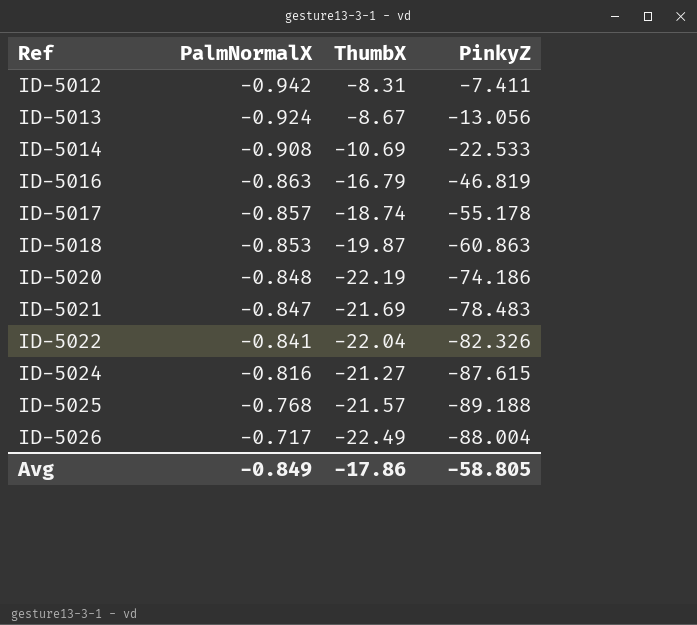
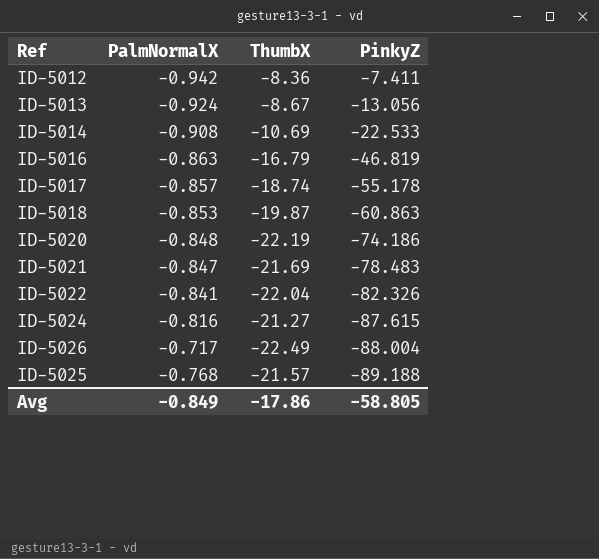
row order: Ref ascending -> PinkyZ descending
ID-5012 | ThumbX: -8.31 -> -8.36

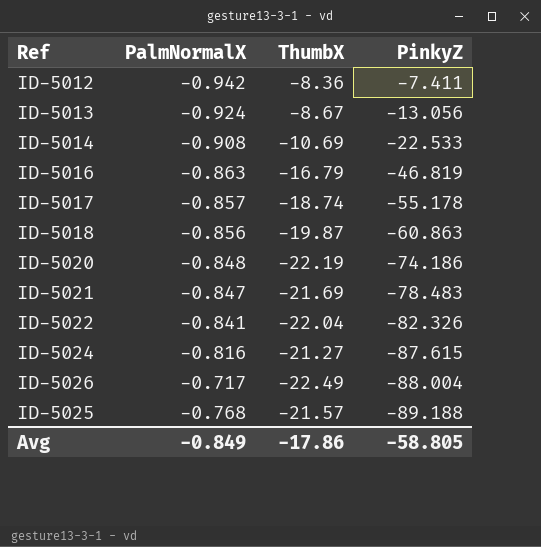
ID-5018 | PalmNormalX: -0.853 -> -0.856

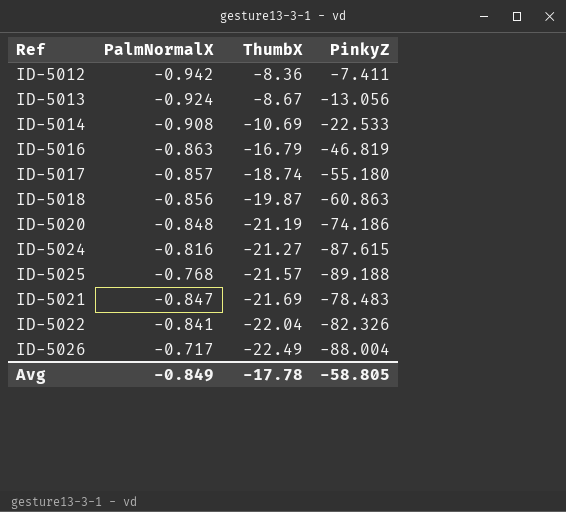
row order: PinkyZ descending -> ThumbX descending
ID-5017 | PinkyZ: -55.178 -> -55.180
ID-5020 | ThumbX: -22.19 -> -21.19
Avg | ThumbX: -17.86 -> -17.78

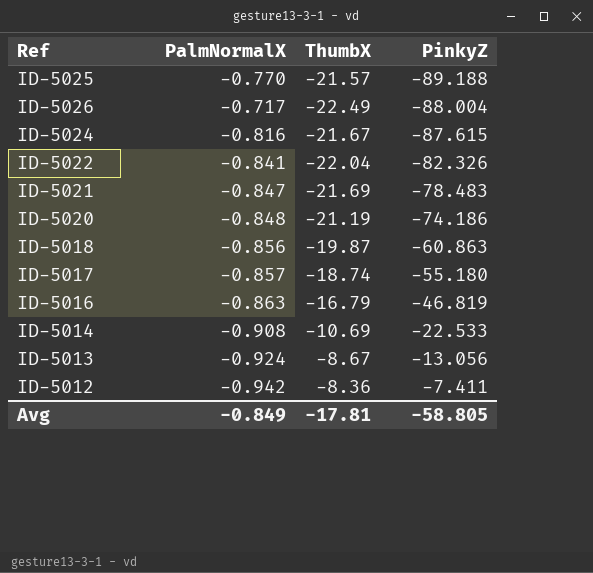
row order: ThumbX descending -> PinkyZ ascending
ID-5025 | PalmNormalX: -0.768 -> -0.770
ID-5024 | ThumbX: -21.27 -> -21.67
Avg | ThumbX: -17.78 -> -17.81

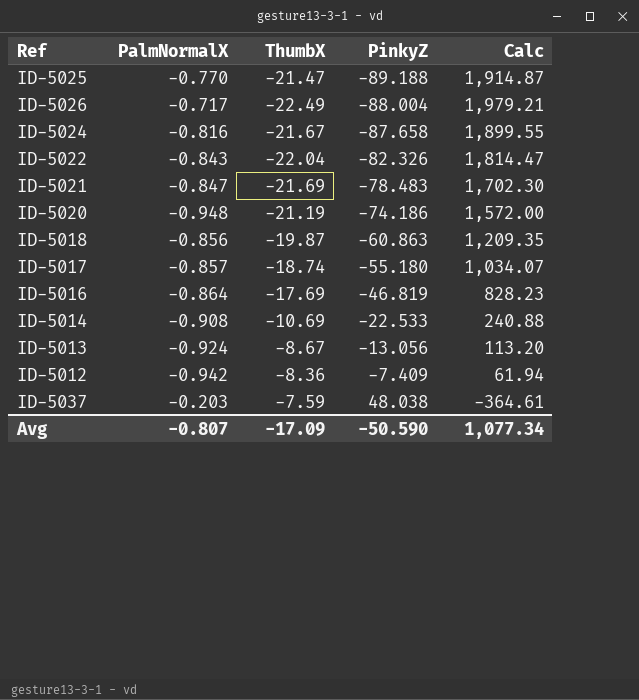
column Calc | formula: none -> [ThumbX] * [PinkyZ]
ID-5025 | ThumbX: -21.57 -> -21.47
ID-5024 | PinkyZ: -87.615 -> -87.658
ID-5022 | PalmNormalX: -0.841 -> -0.843
ID-5020 | PalmNormalX: -0.848 -> -0.948
ID-5016 | PalmNormalX: -0.863 -> -0.864
ID-5016 | ThumbX: -16.79 -> -17.69
ID-5012 | PinkyZ: -7.411 -> -7.409
row ID-5037: none -> -0.203 | -7.59 | 48.038 | -364.61
Avg | PalmNormalX: -0.849 -> -0.807
Avg | ThumbX: -17.81 -> -17.09
Avg | PinkyZ: -58.805 -> -50.590

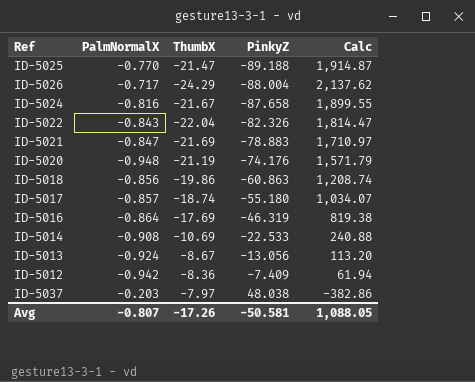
ID-5026 | ThumbX: -22.49 -> -24.29
ID-5026 | Calc: 1,979.21 -> 2,137.62
ID-5021 | PinkyZ: -78.483 -> -78.883
ID-5021 | Calc: 1,702.30 -> 1,710.97
ID-5020 | PinkyZ: -74.186 -> -74.176
ID-5020 | Calc: 1,572.00 -> 1,571.79
ID-5018 | ThumbX: -19.87 -> -19.86
ID-5018 | Calc: 1,209.35 -> 1,208.74
ID-5016 | PinkyZ: -46.819 -> -46.319
ID-5016 | Calc: 828.23 -> 819.38
ID-5037 | ThumbX: -7.59 -> -7.97
ID-5037 | Calc: -364.61 -> -382.86
Avg | ThumbX: -17.09 -> -17.26
Avg | PinkyZ: -50.590 -> -50.581
Avg | Calc: 1,077.34 -> 1,088.05

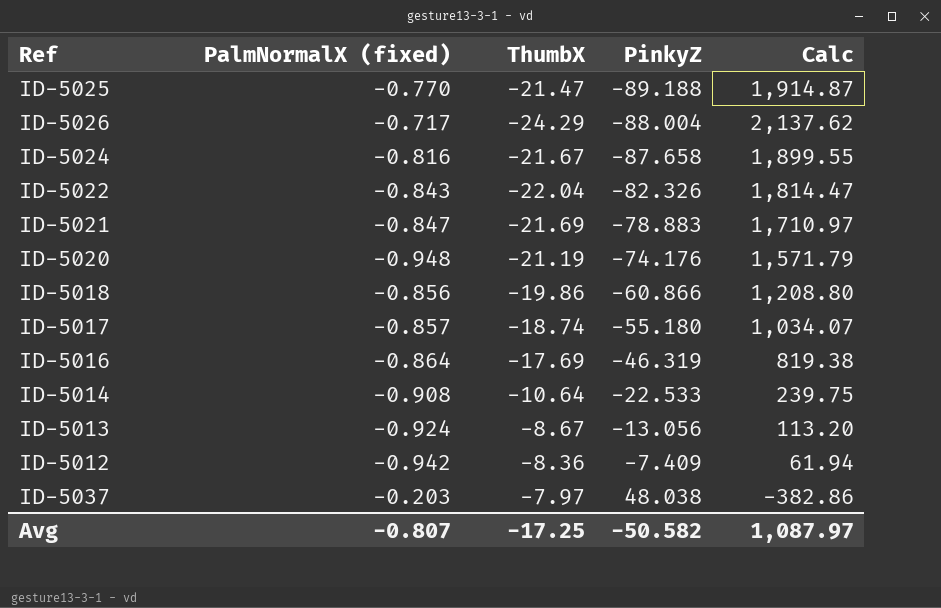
column name: PalmNormalX -> PalmNormalX (fixed)
ID-5018 | PinkyZ: -60.863 -> -60.866
ID-5018 | Calc: 1,208.74 -> 1,208.80
ID-5014 | ThumbX: -10.69 -> -10.64
ID-5014 | Calc: 240.88 -> 239.75
Avg | ThumbX: -17.26 -> -17.25
Avg | PinkyZ: -50.581 -> -50.582
Avg | Calc: 1,088.05 -> 1,087.97

